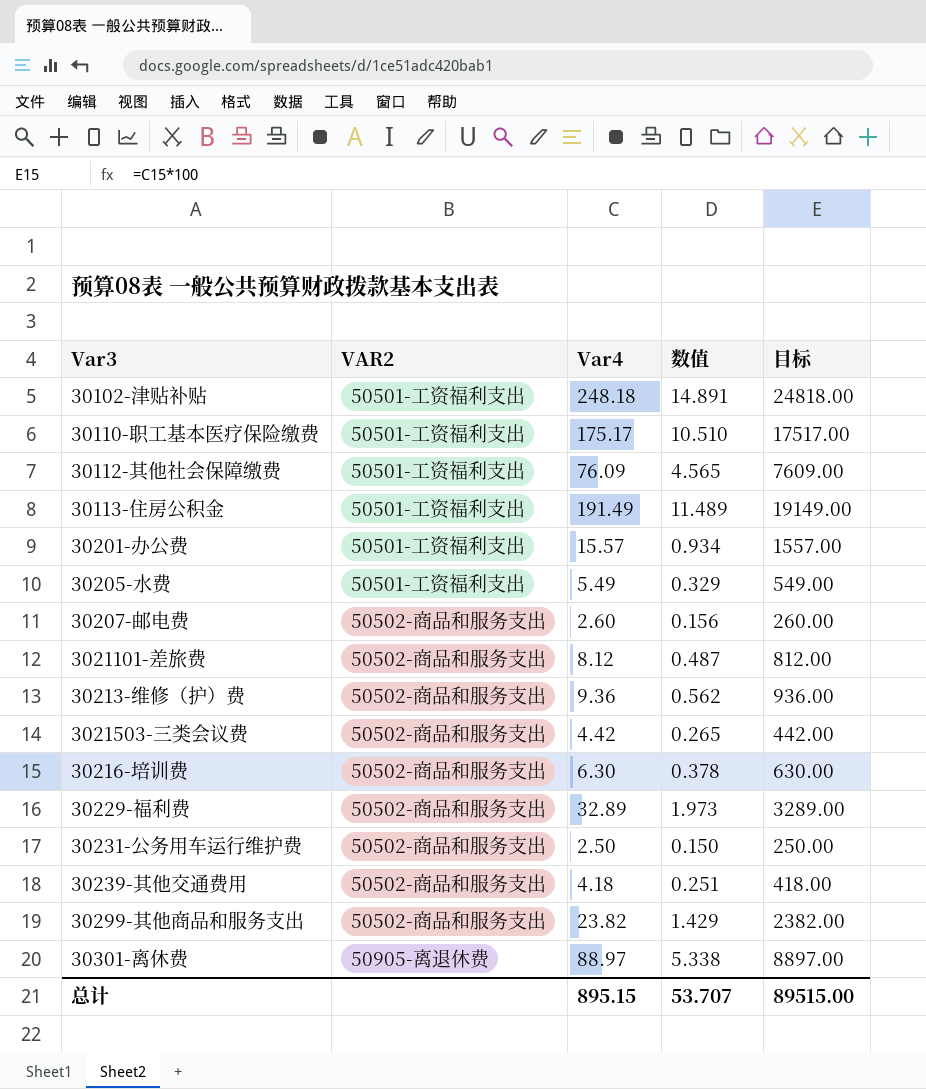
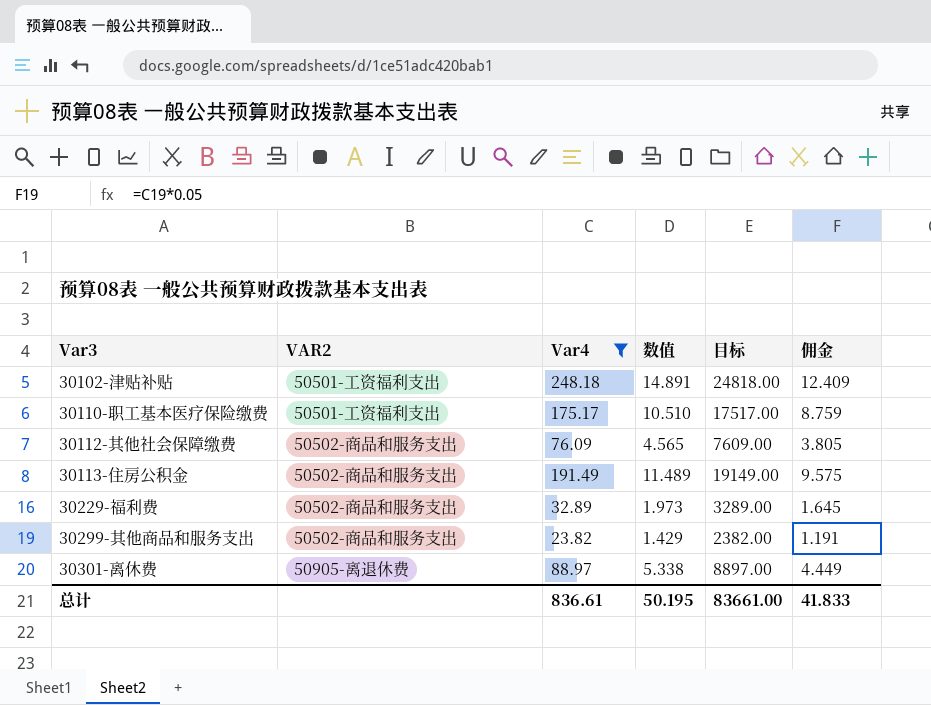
filter: none -> Var4 >= 23.82
column 佣金 | formula: none -> [Var4] * 0.05
30112-其他社会保障缴费 | VAR2: 50501-工资福利支出 -> 50502-商品和服务支出
30113-住房公积金 | VAR2: 50501-工资福利支出 -> 50502-商品和服务支出
总计 | Var4: 895.15 -> 836.61
总计 | 数值: 53.707 -> 50.195
总计 | 目标: 89515.00 -> 83661.00

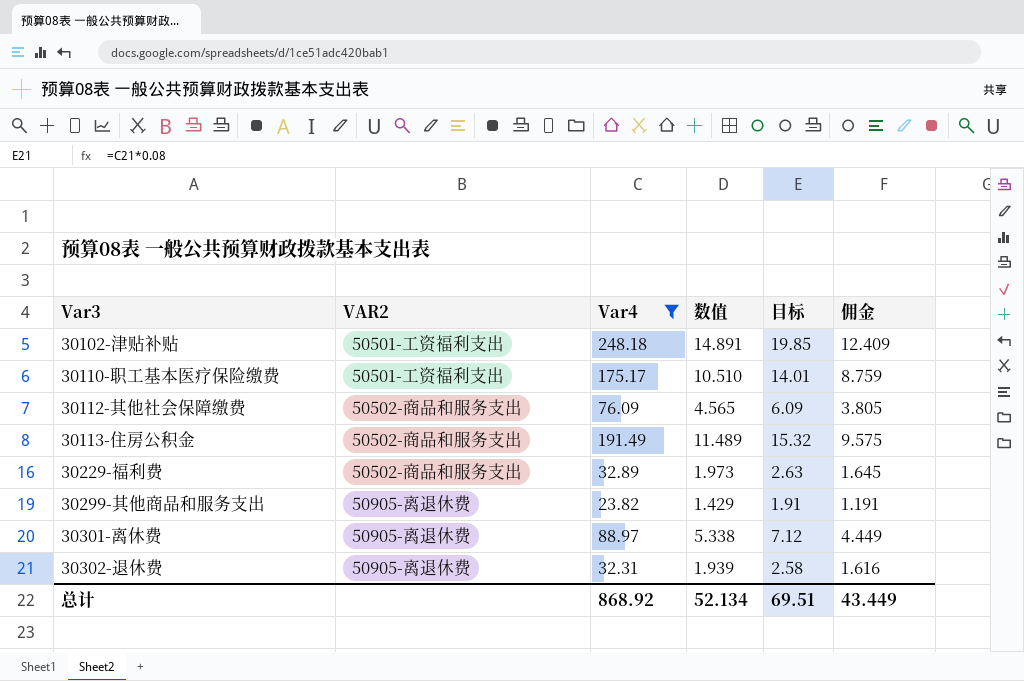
column 目标 | formula: [Var4] * 100 -> [Var4] * 0.08
30299-其他商品和服务支出 | VAR2: 50502-商品和服务支出 -> 50905-离退休费
row 30302-退休费: none -> 50905-离退休费 | 32.31 | 1.939 | 2.58 | 1.616
总计 | Var4: 836.61 -> 868.92
总计 | 数值: 50.195 -> 52.134
总计 | 目标: 83661.00 -> 69.51
总计 | 佣金: 41.833 -> 43.449

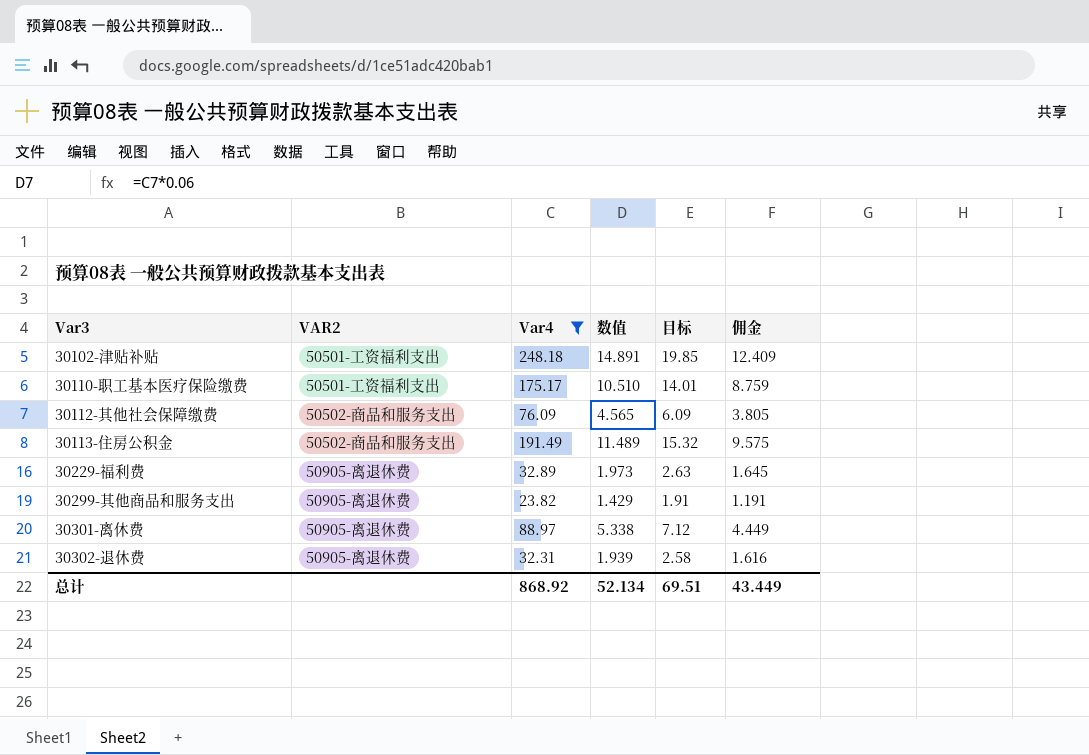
30229-福利费 | VAR2: 50502-商品和服务支出 -> 50905-离退休费

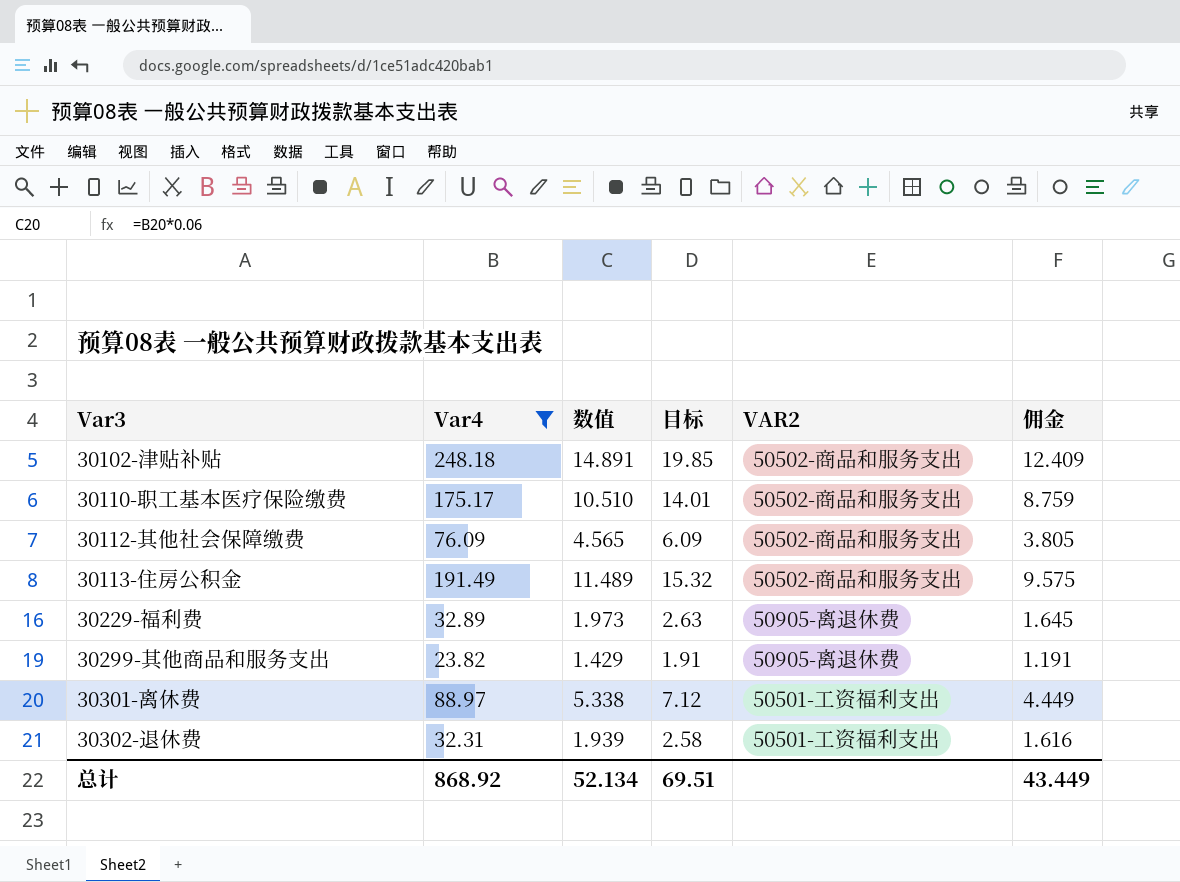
column VAR2 | position: 2 -> 5
30102-津贴补贴 | VAR2: 50501-工资福利支出 -> 50502-商品和服务支出
30110-职工基本医疗保险缴费 | VAR2: 50501-工资福利支出 -> 50502-商品和服务支出
30301-离休费 | VAR2: 50905-离退休费 -> 50501-工资福利支出
30302-退休费 | VAR2: 50905-离退休费 -> 50501-工资福利支出

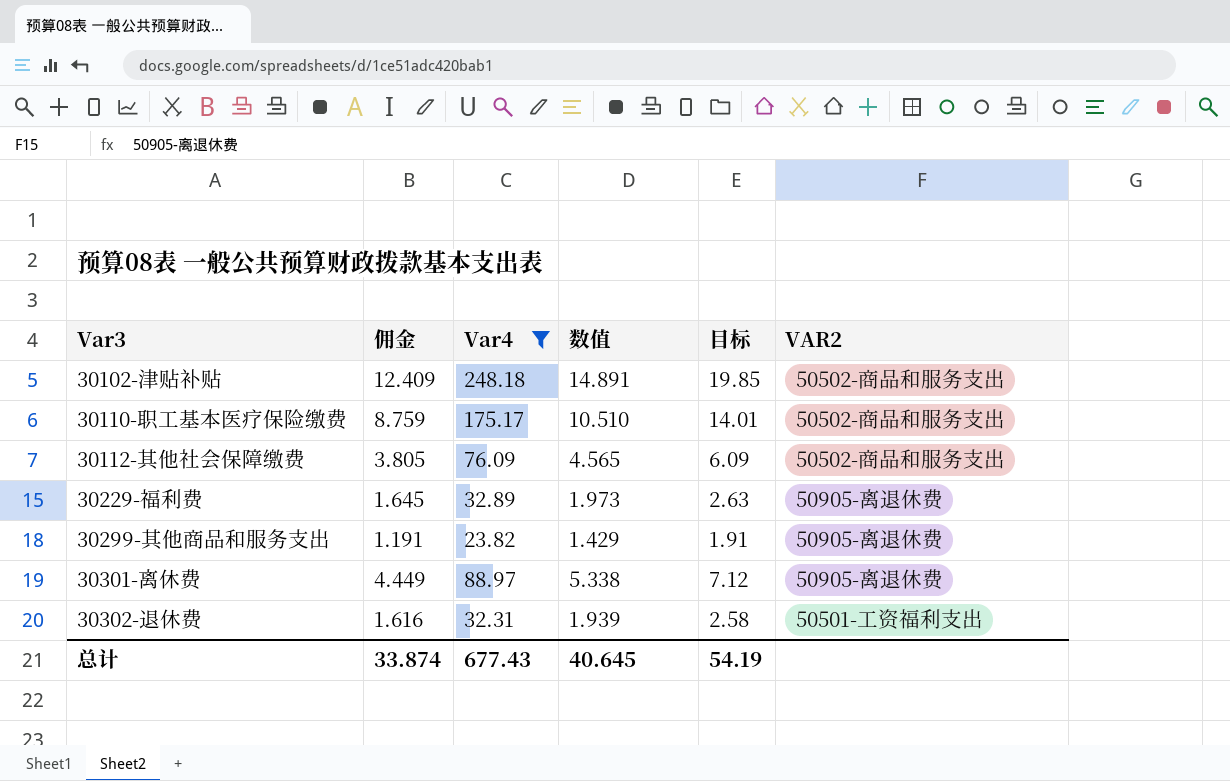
column 佣金 | position: 6 -> 2
row 30113-住房公积金: 191.49 | 11.489 | 15.32 | 50502-商品和服务支出 | 9.575 -> none
30301-离休费 | VAR2: 50501-工资福利支出 -> 50905-离退休费
总计 | 佣金: 43.449 -> 33.874
总计 | Var4: 868.92 -> 677.43
总计 | 数值: 52.134 -> 40.645
总计 | 目标: 69.51 -> 54.19

